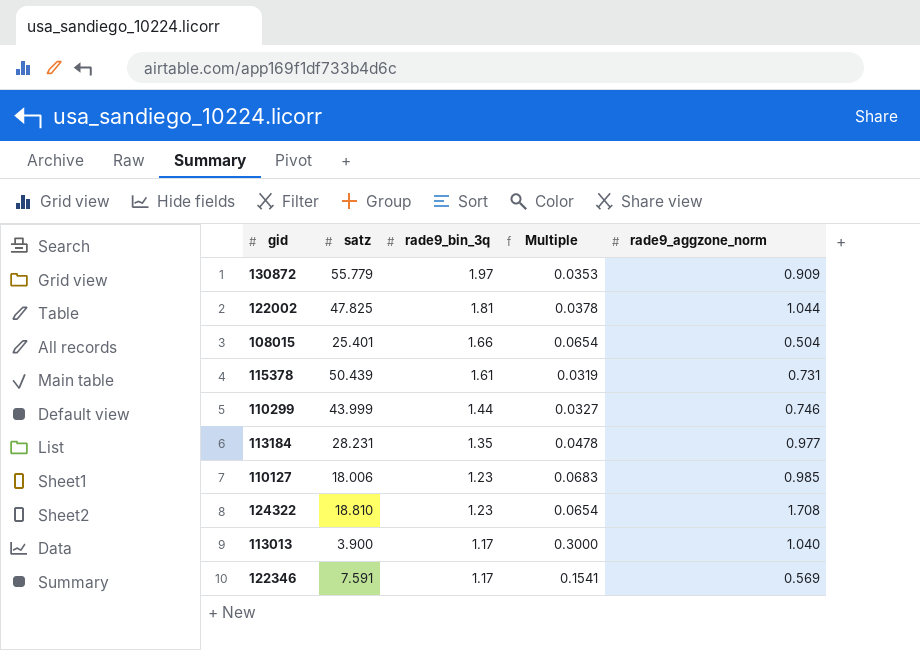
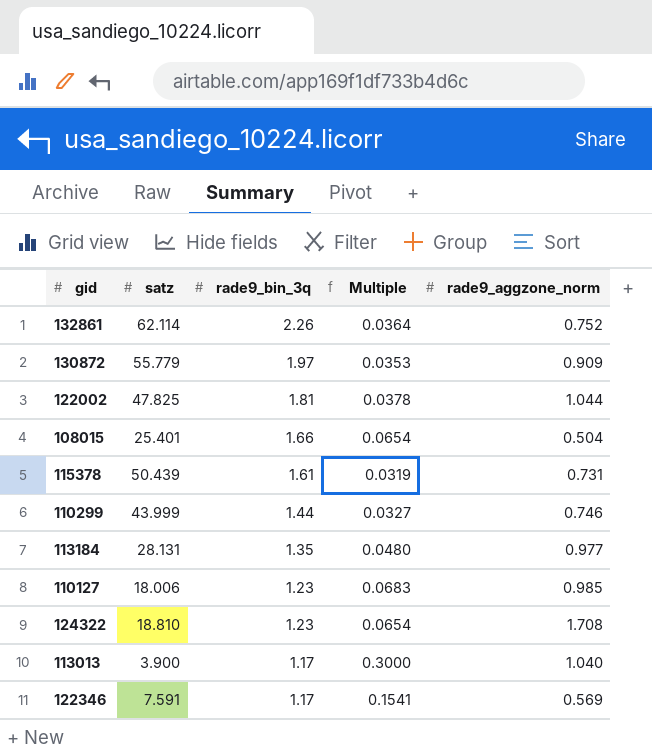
row 132861: none -> 62.114 | 2.26 | 0.0364 | 0.752
113184 | satz: 28.231 -> 28.131
113184 | Multiple: 0.0478 -> 0.0480

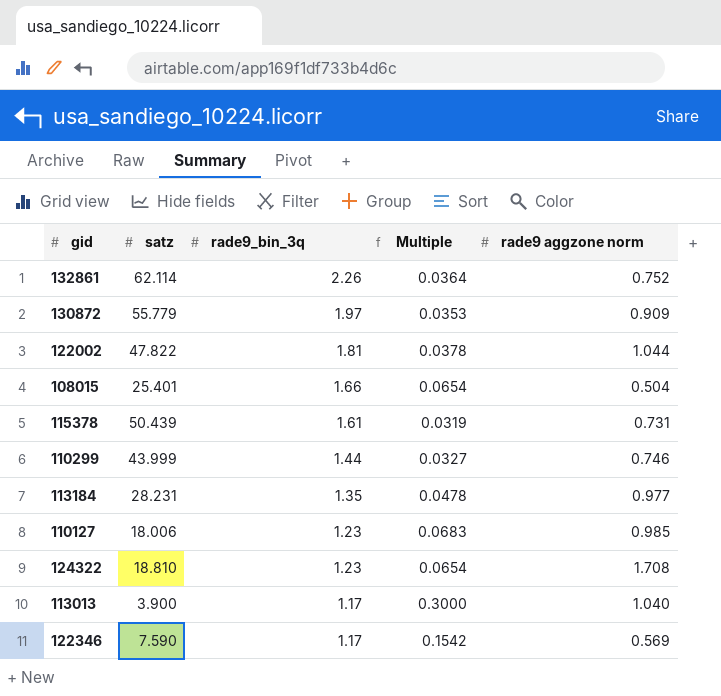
column name: rade9_aggzone_norm -> rade9 aggzone norm
122002 | satz: 47.825 -> 47.822
113184 | satz: 28.131 -> 28.231
113184 | Multiple: 0.0480 -> 0.0478
122346 | satz: 7.591 -> 7.590
122346 | Multiple: 0.1541 -> 0.1542

